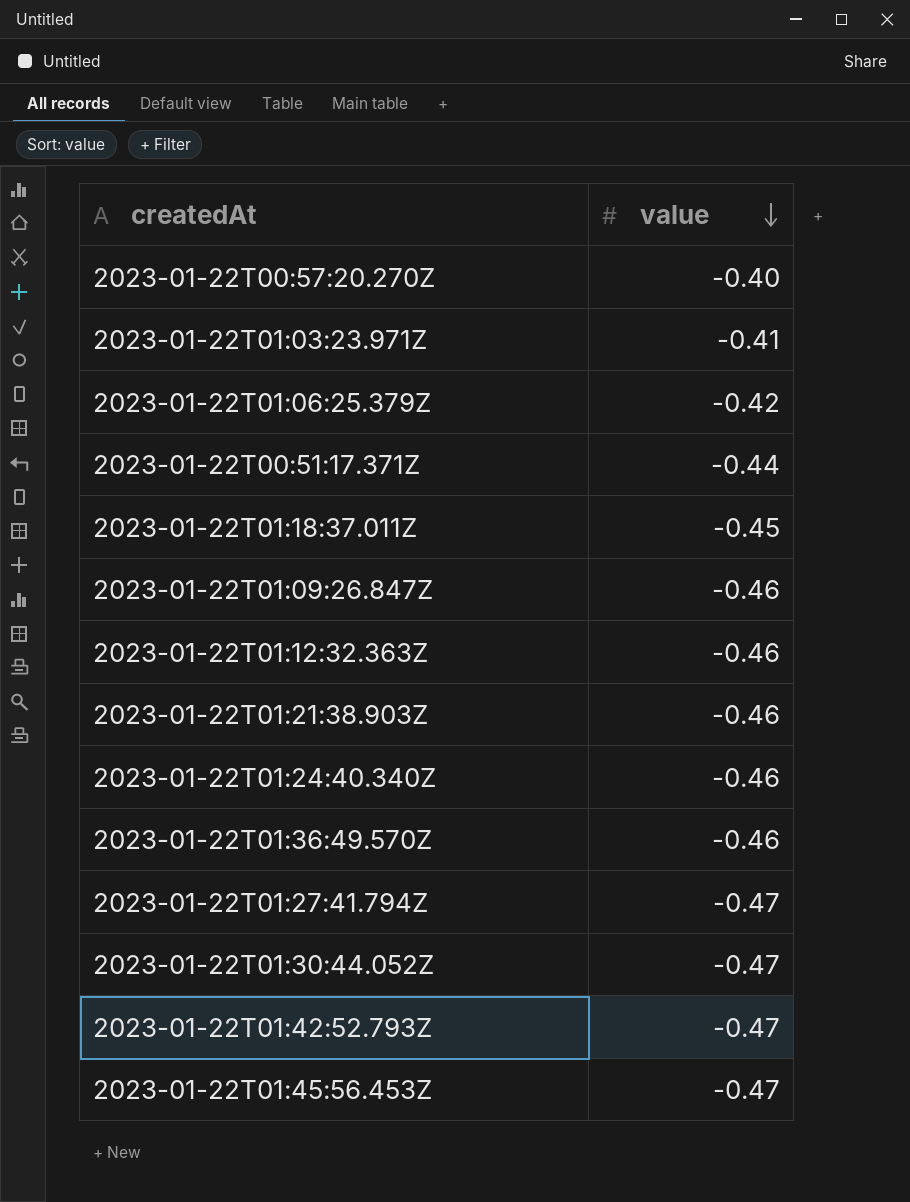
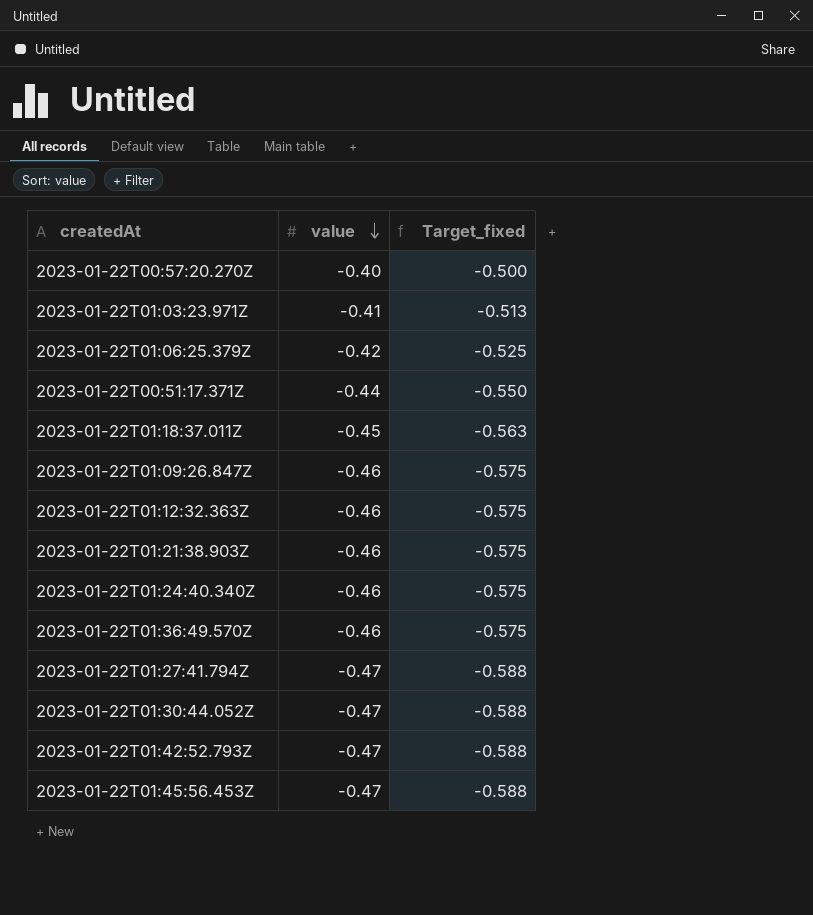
column Target_fixed | formula: none -> [value] * 1.25

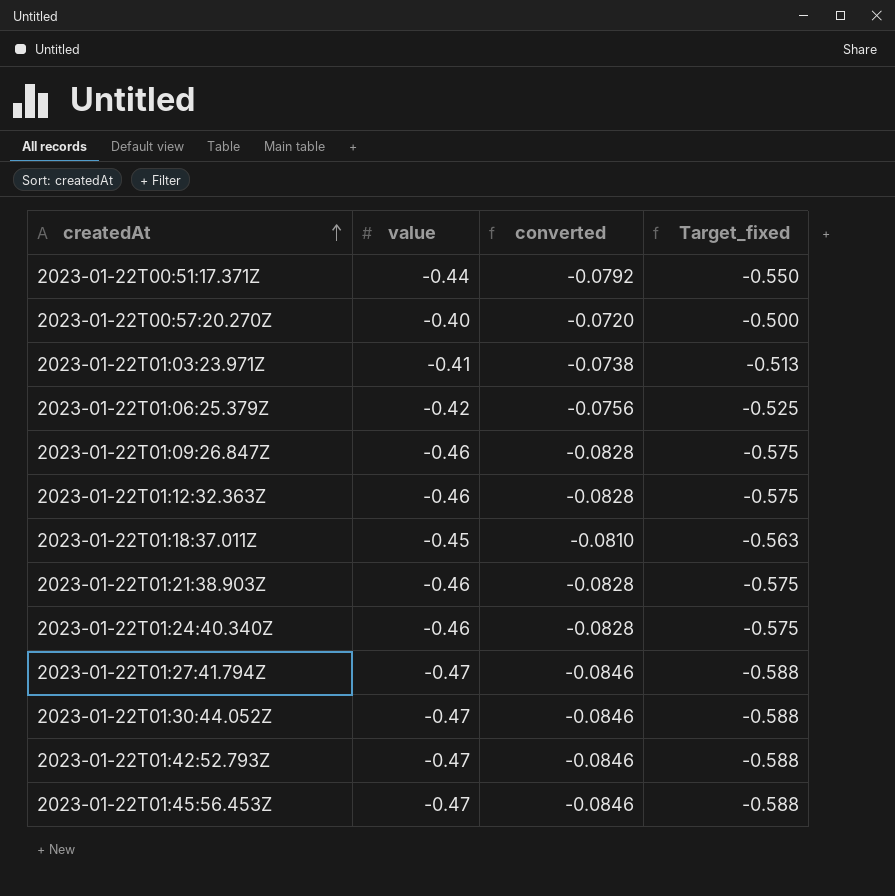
row order: value descending -> createdAt ascending
column converted | formula: none -> [value] * 0.18
row 2023-01-22T01:36:49.570Z: -0.46 | -0.575 -> none

